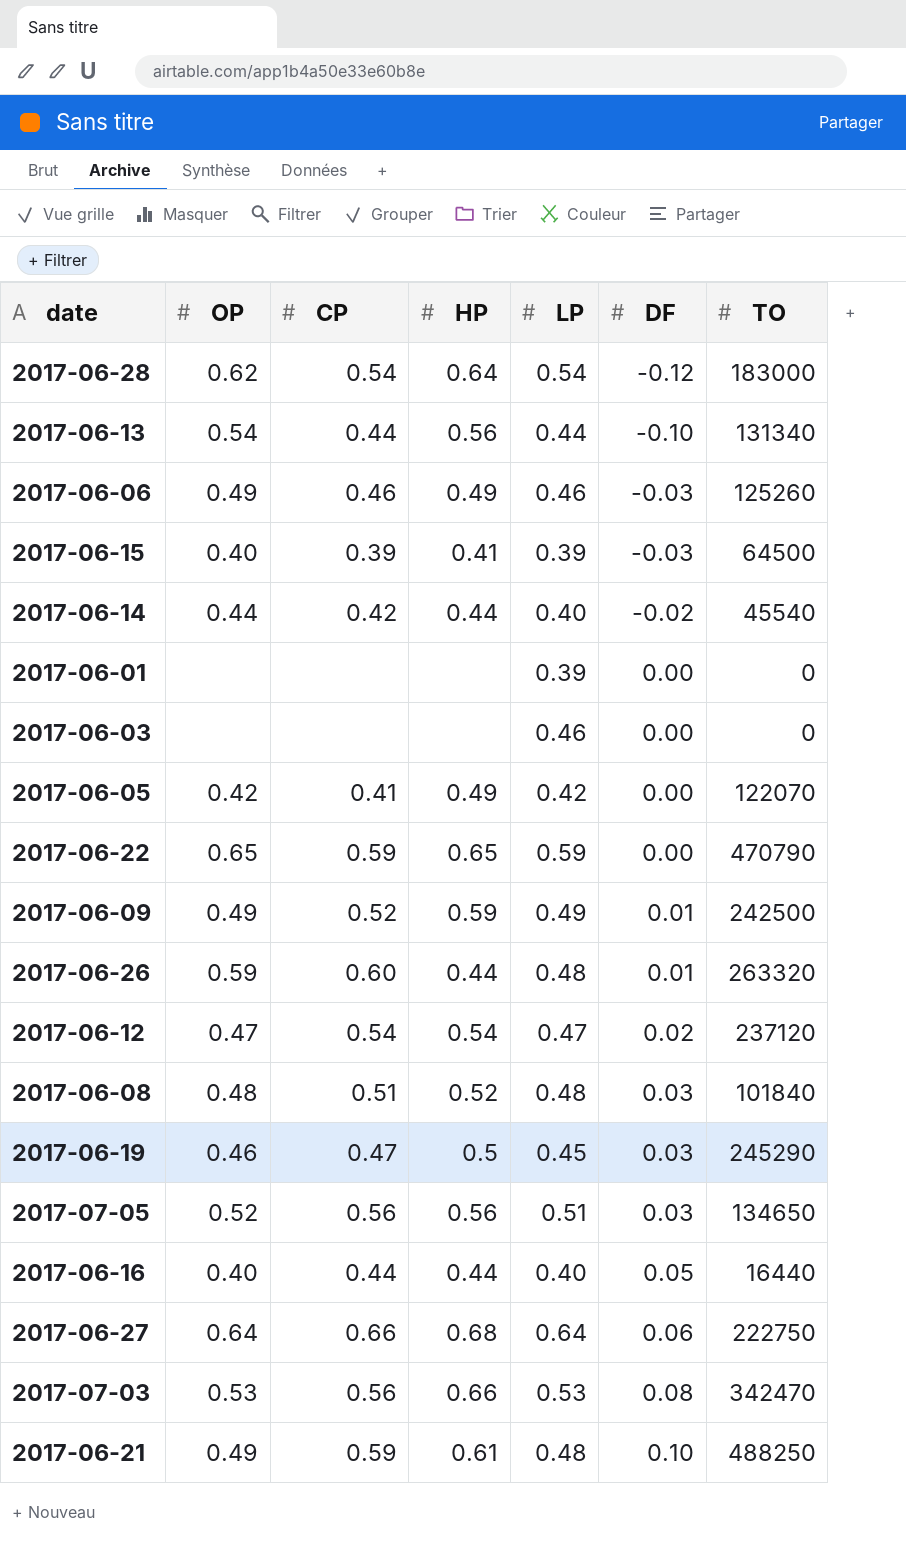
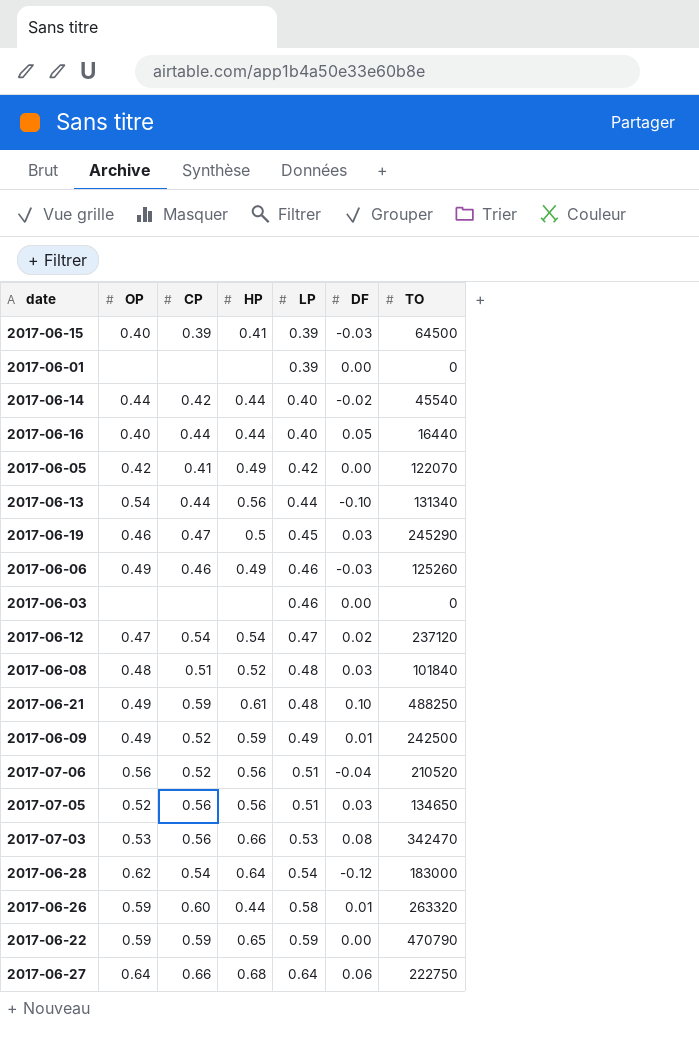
row order: DF ascending -> LP ascending
row 2017-07-06: none -> 0.56 | 0.52 | 0.56 | 0.51 | -0.04 | 210520
2017-06-26 | LP: 0.48 -> 0.58
2017-06-22 | OP: 0.65 -> 0.59

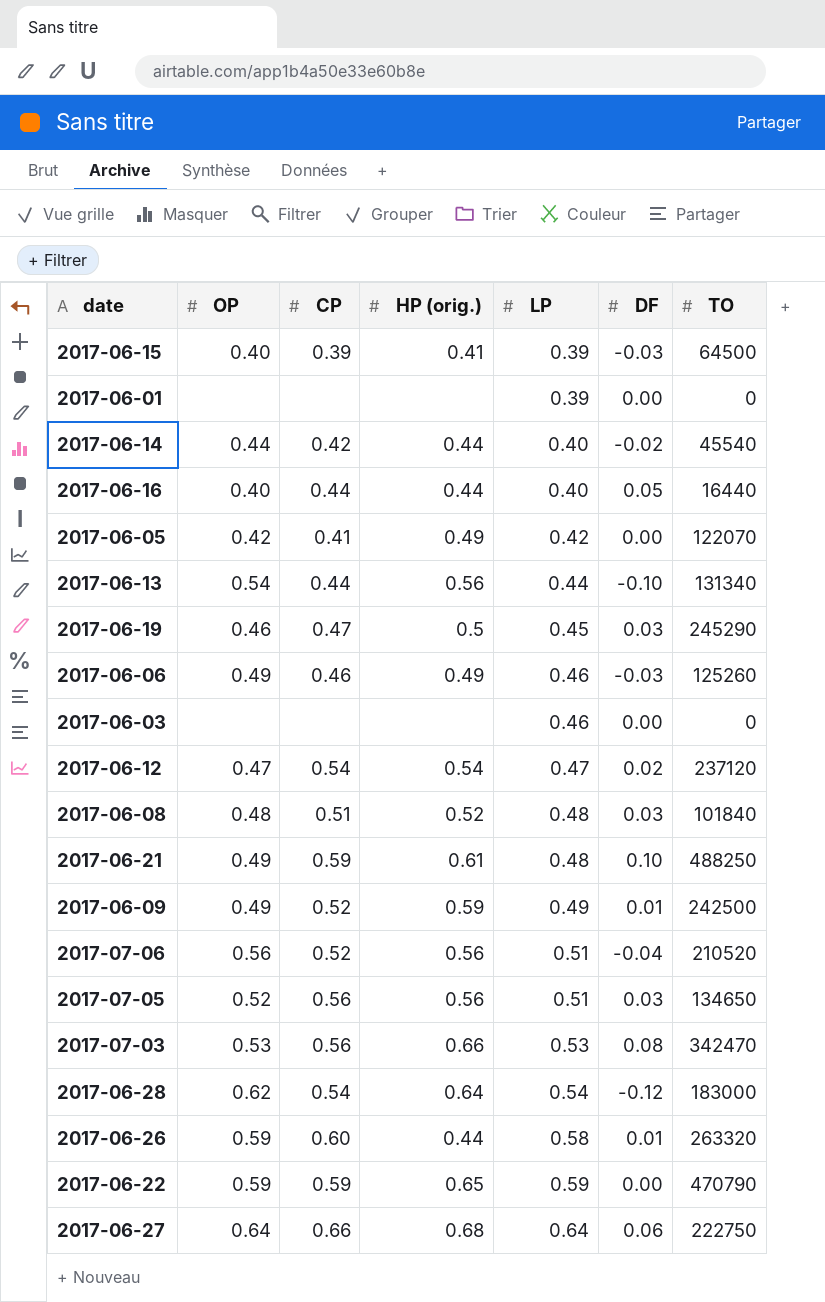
column name: HP -> HP (orig.)

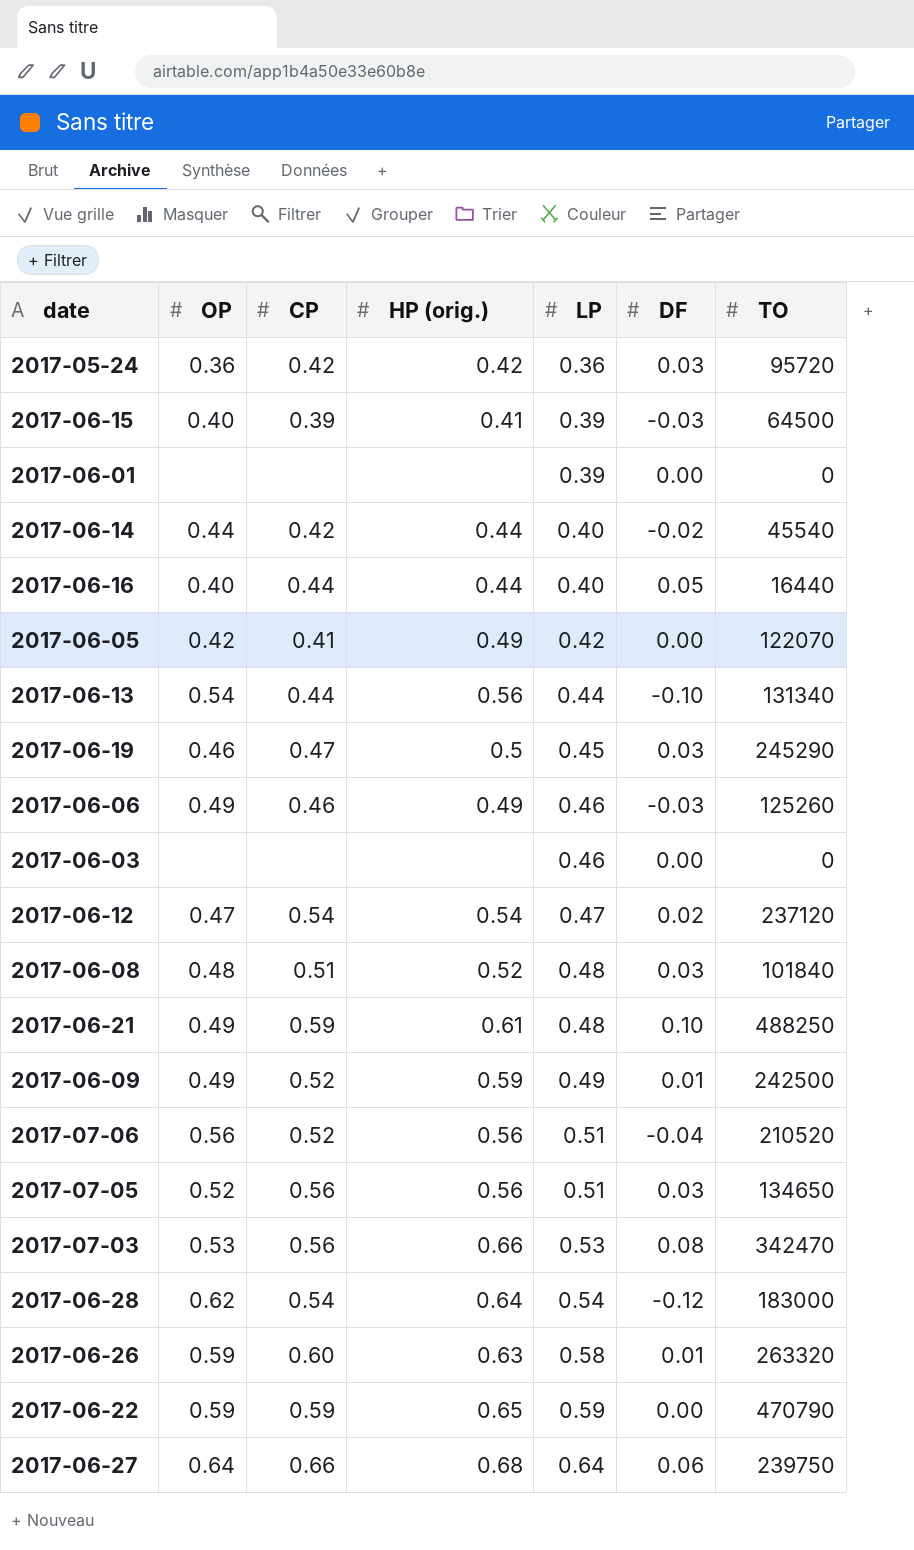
row 2017-05-24: none -> 0.36 | 0.42 | 0.42 | 0.36 | 0.03 | 95720
2017-06-26 | HP (orig.): 0.44 -> 0.63
2017-06-27 | TO: 222750 -> 239750

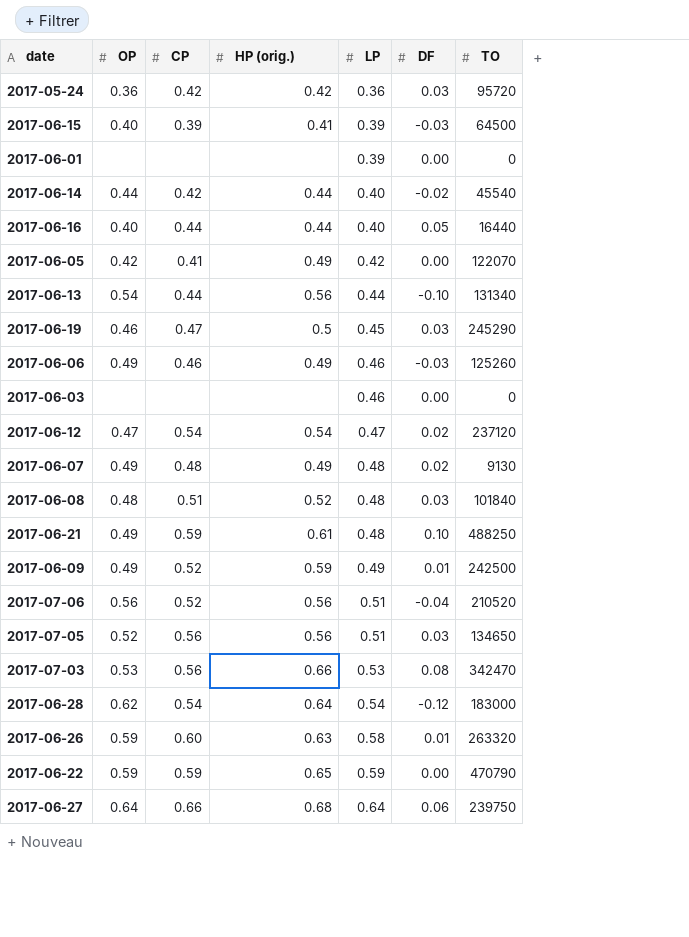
row 2017-06-07: none -> 0.49 | 0.48 | 0.49 | 0.48 | 0.02 | 9130

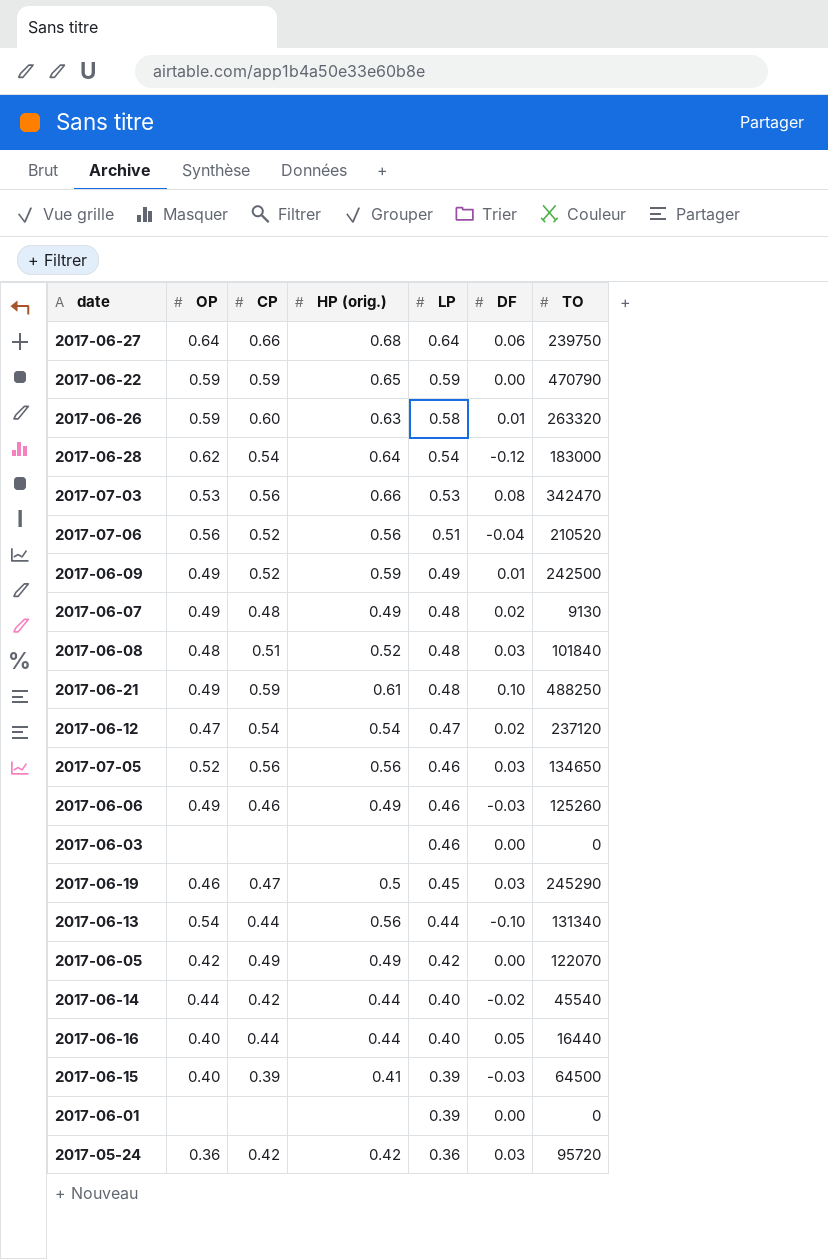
row order: LP ascending -> LP descending
2017-07-05 | LP: 0.51 -> 0.46
2017-06-05 | CP: 0.41 -> 0.49

